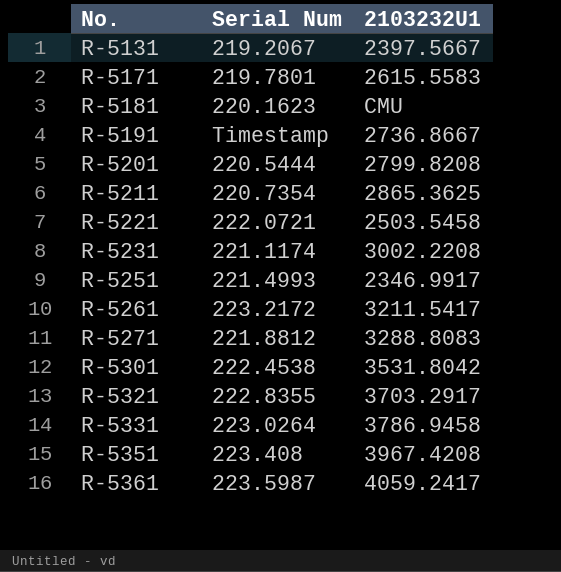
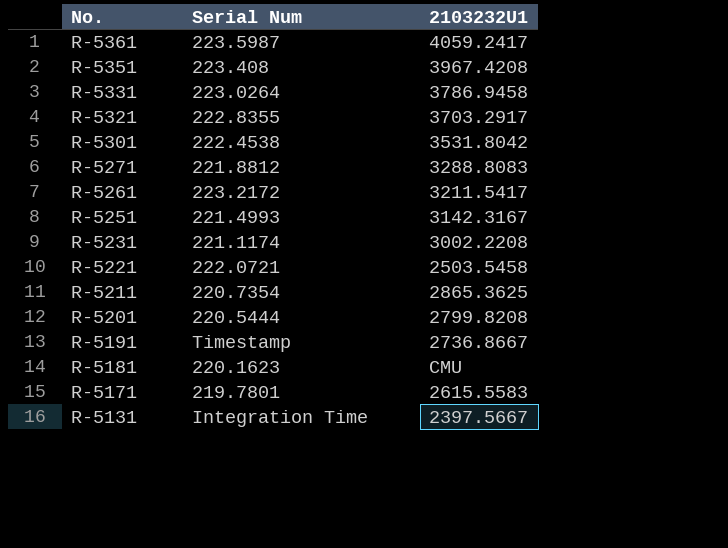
row order: No. ascending -> No. descending
R-5251 | 2103232U1: 2346.9917 -> 3142.3167
R-5131 | Serial Num: 219.2067 -> Integration Time

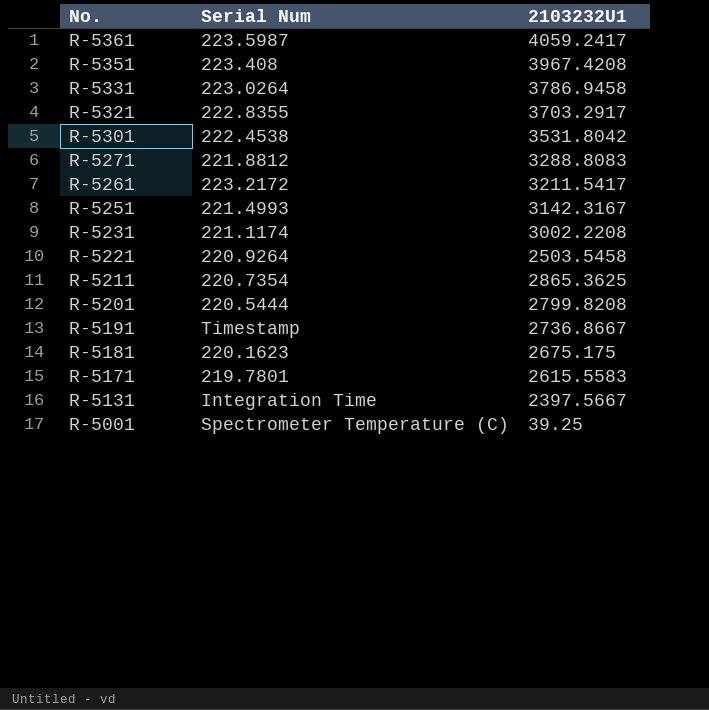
R-5221 | Serial Num: 222.0721 -> 220.9264
R-5181 | 2103232U1: CMU -> 2675.175
row R-5001: none -> Spectrometer Temperature (C) | 39.25

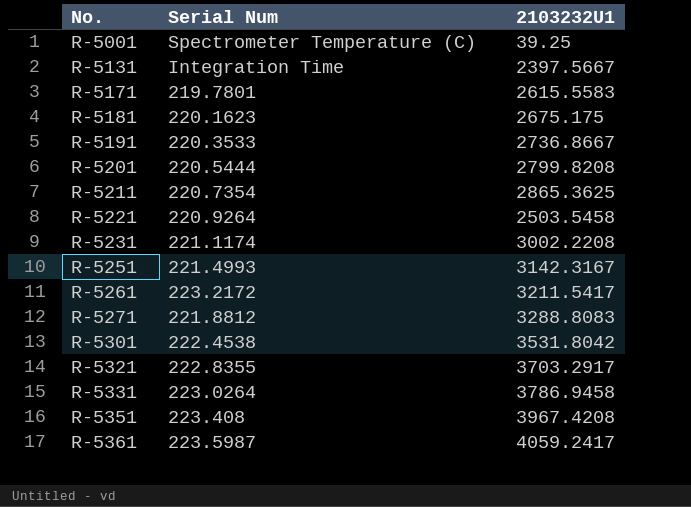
row order: No. descending -> No. ascending
R-5191 | Serial Num: Timestamp -> 220.3533

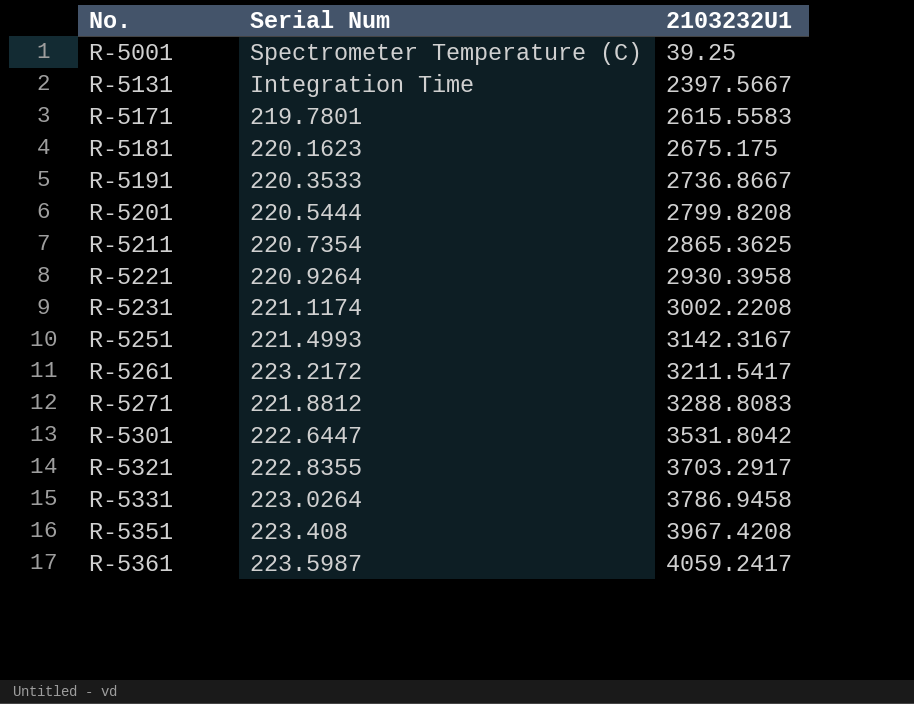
R-5221 | 2103232U1: 2503.5458 -> 2930.3958
R-5301 | Serial Num: 222.4538 -> 222.6447

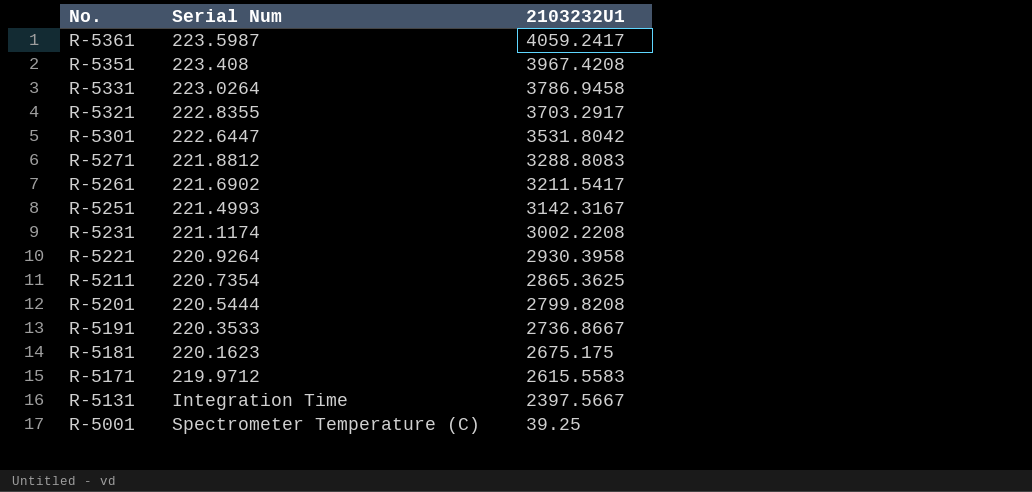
row order: No. ascending -> No. descending
R-5261 | Serial Num: 223.2172 -> 221.6902
R-5171 | Serial Num: 219.7801 -> 219.9712

